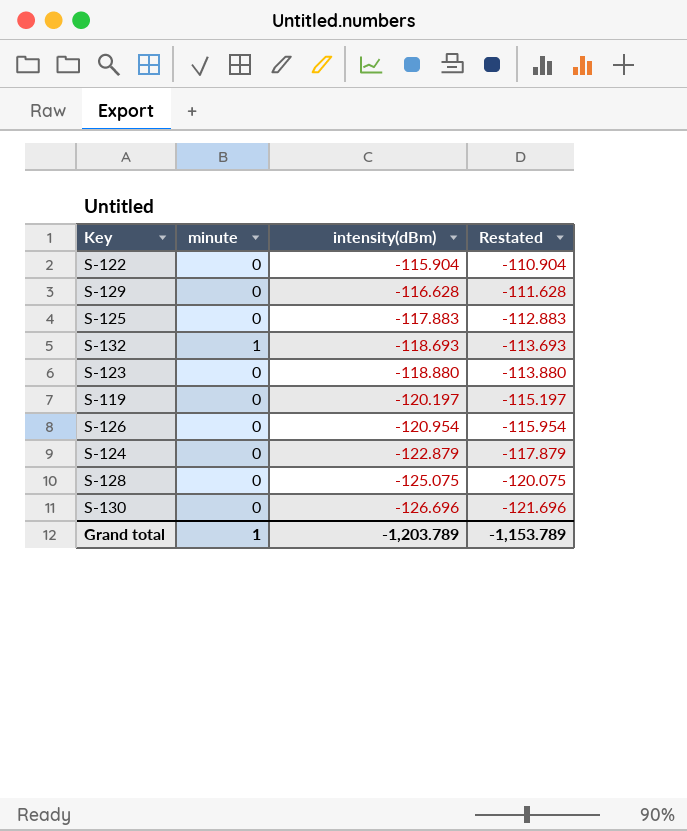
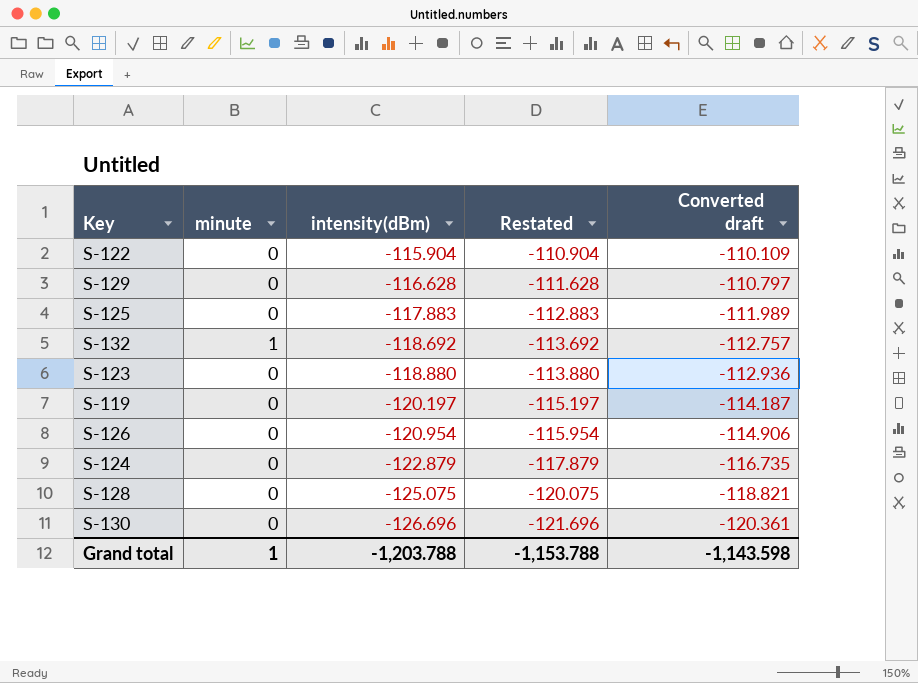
column Converted draft | formula: none -> [intensity(dBm)] * 0.95
S-132 | intensity(dBm): -118.693 -> -118.692
S-132 | Restated: -113.693 -> -113.692
Grand total | intensity(dBm): -1,203.789 -> -1,203.788
Grand total | Restated: -1,153.789 -> -1,153.788

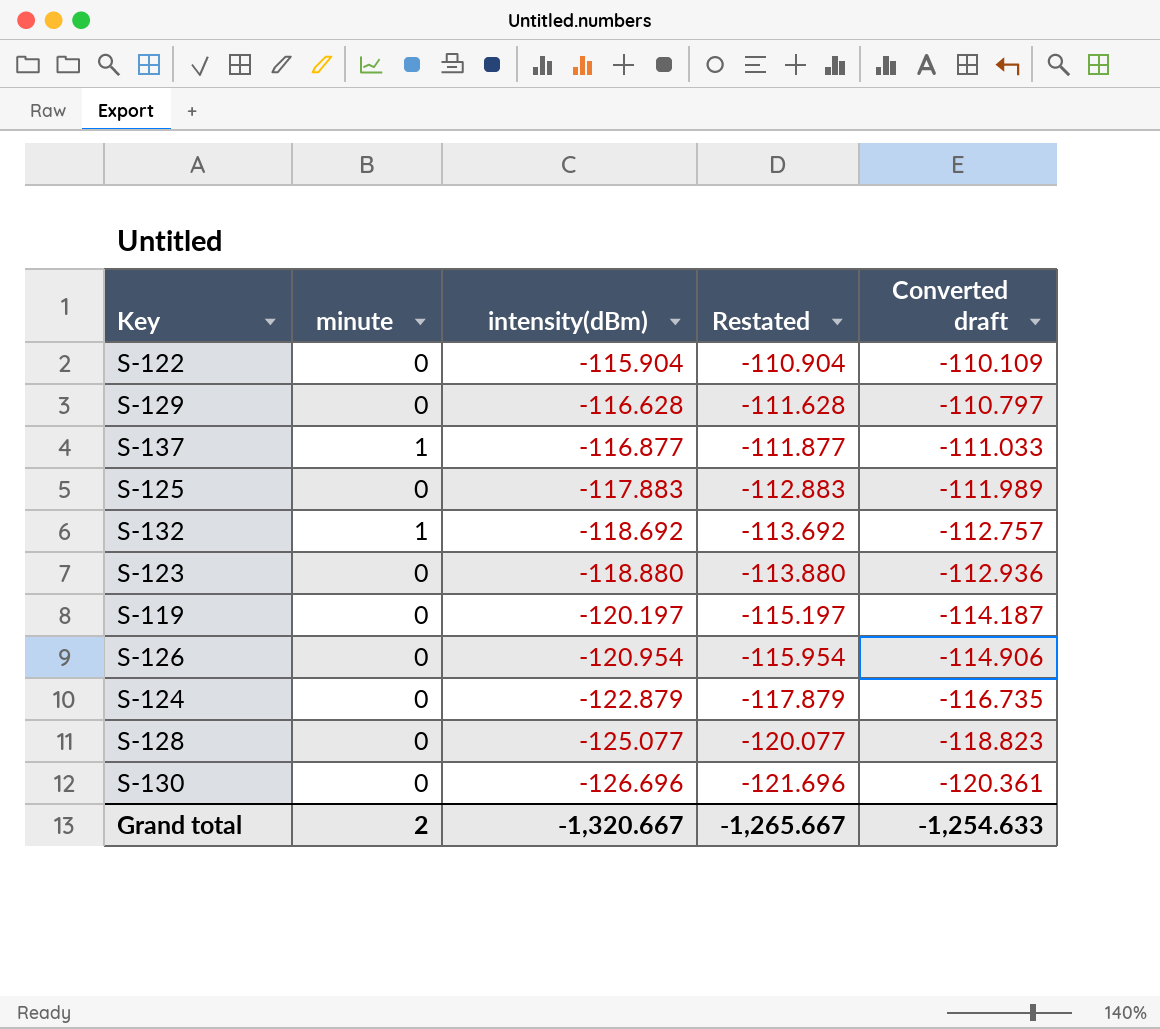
row S-137: none -> 1 | -116.877 | -111.877 | -111.033
S-128 | intensity(dBm): -125.075 -> -125.077
S-128 | Restated: -120.075 -> -120.077
S-128 | Converted draft: -118.821 -> -118.823
Grand total | minute: 1 -> 2
Grand total | intensity(dBm): -1,203.788 -> -1,320.667
Grand total | Restated: -1,153.788 -> -1,265.667
Grand total | Converted draft: -1,143.598 -> -1,254.633

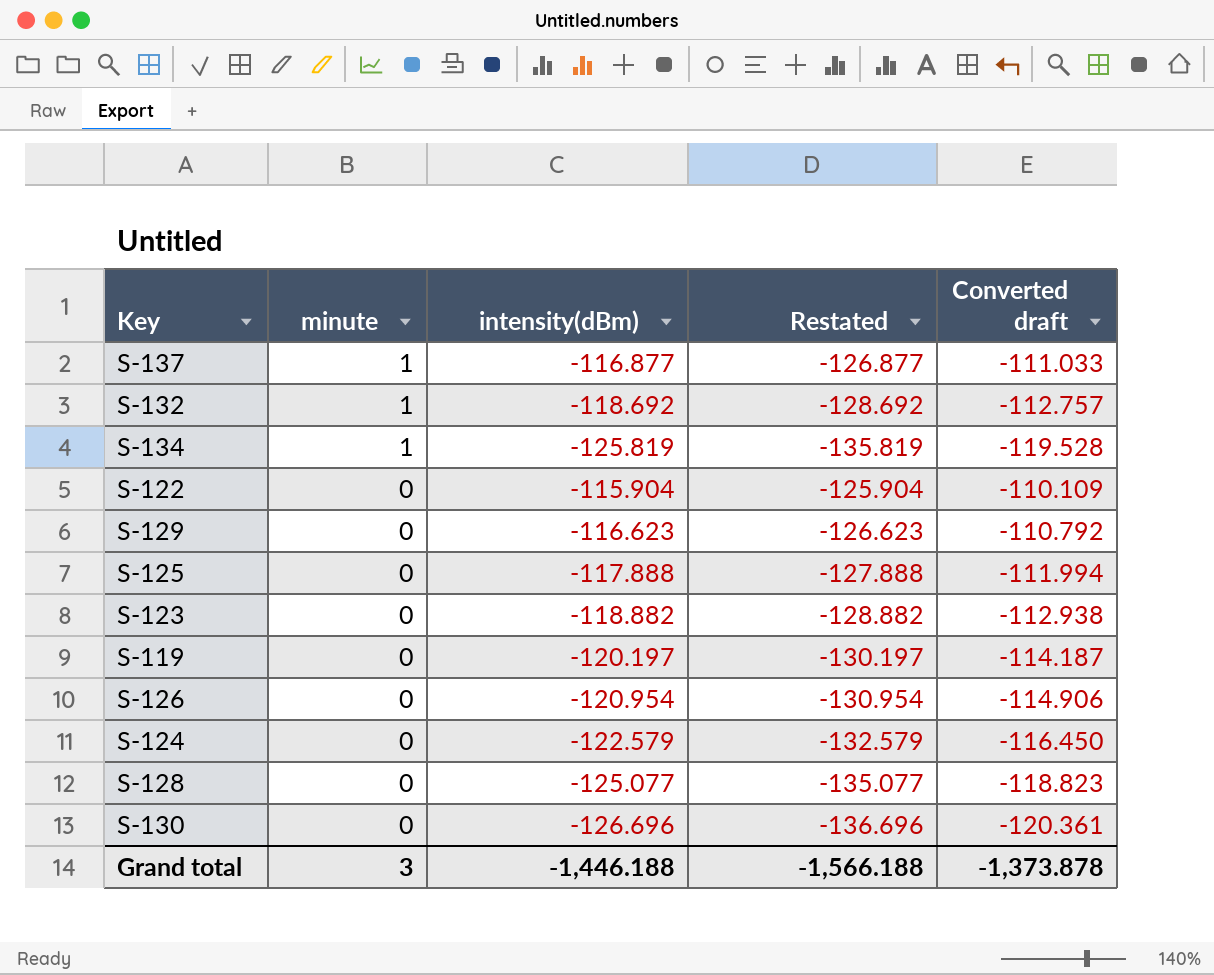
row order: intensity(dBm) descending -> minute descending
column Restated | formula: [intensity(dBm)] + 5 -> [intensity(dBm)] - 10
row S-134: none -> 1 | -125.819 | -135.819 | -119.528
S-129 | intensity(dBm): -116.628 -> -116.623
S-129 | Converted draft: -110.797 -> -110.792
S-125 | intensity(dBm): -117.883 -> -117.888
S-125 | Converted draft: -111.989 -> -111.994
S-123 | intensity(dBm): -118.880 -> -118.882
S-123 | Converted draft: -112.936 -> -112.938
S-124 | intensity(dBm): -122.879 -> -122.579
S-124 | Converted draft: -116.735 -> -116.450
Grand total | minute: 2 -> 3
Grand total | intensity(dBm): -1,320.667 -> -1,446.188
Grand total | Restated: -1,265.667 -> -1,566.188
Grand total | Converted draft: -1,254.633 -> -1,373.878

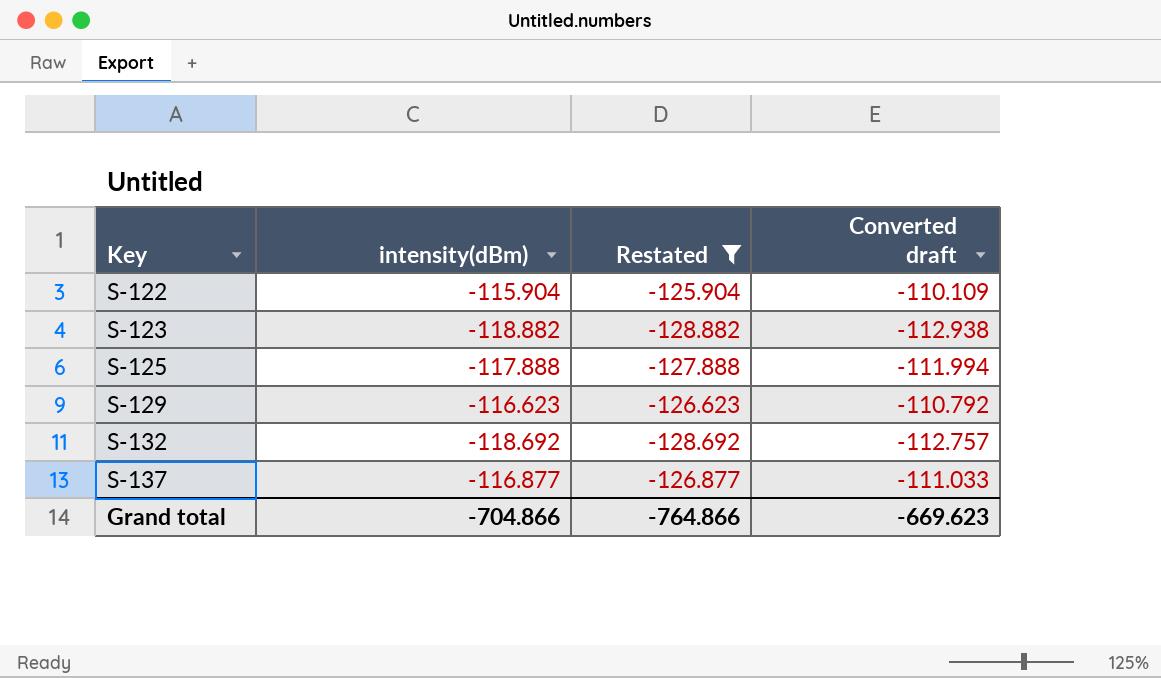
filter: none -> Restated >= -128.882
row order: minute descending -> Key ascending
column minute | position: 2 -> none
Grand total | intensity(dBm): -1,446.188 -> -704.866
Grand total | Restated: -1,566.188 -> -764.866
Grand total | Converted draft: -1,373.878 -> -669.623

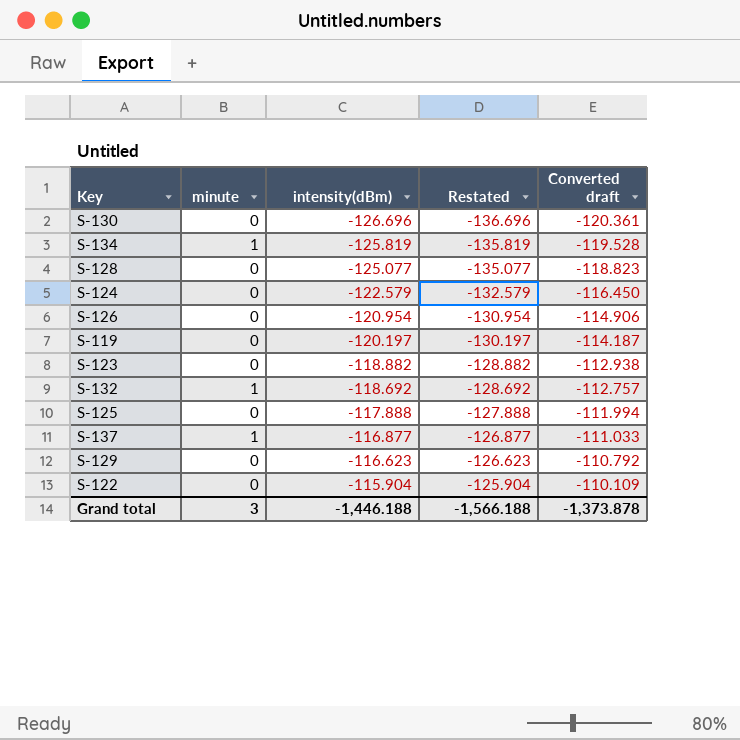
filter: Restated >= -128.882 -> none
row order: Key ascending -> intensity(dBm) ascending
column minute | position: none -> 2
Grand total | intensity(dBm): -704.866 -> -1,446.188
Grand total | Restated: -764.866 -> -1,566.188
Grand total | Converted draft: -669.623 -> -1,373.878

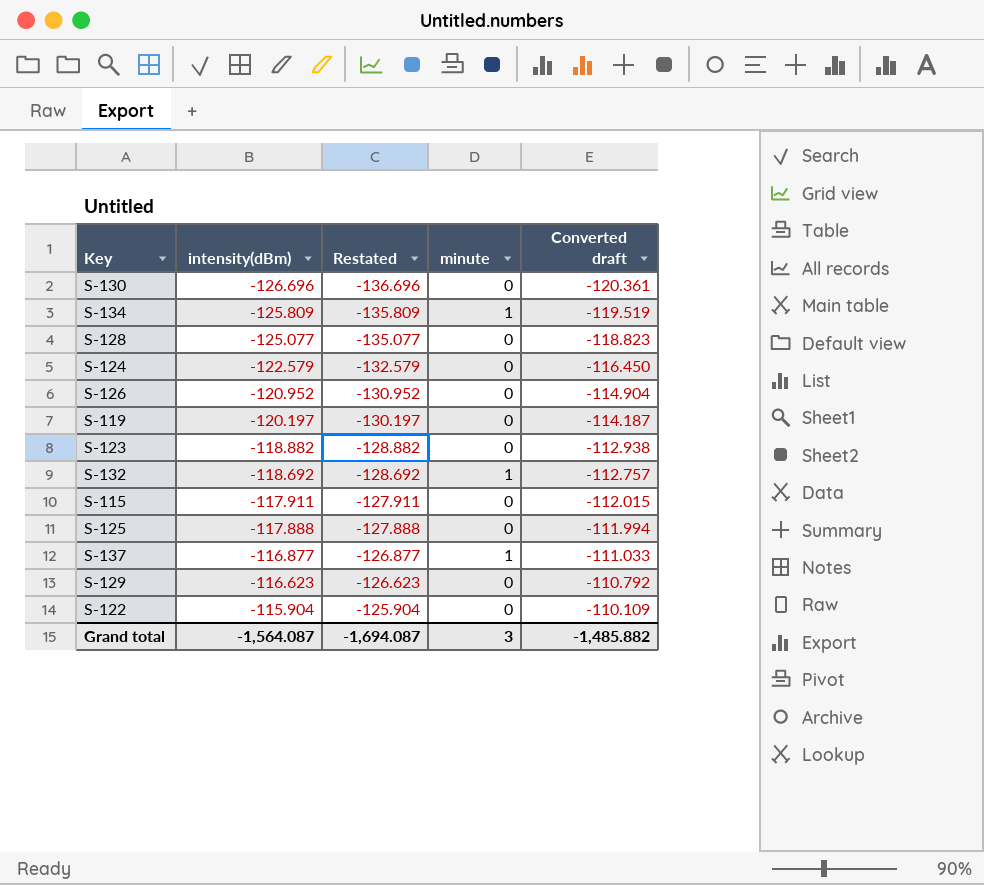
column minute | position: 2 -> 4
S-134 | intensity(dBm): -125.819 -> -125.809
S-134 | Restated: -135.819 -> -135.809
S-134 | Converted draft: -119.528 -> -119.519
S-126 | intensity(dBm): -120.954 -> -120.952
S-126 | Restated: -130.954 -> -130.952
S-126 | Converted draft: -114.906 -> -114.904
row S-115: none -> -117.911 | -127.911 | 0 | -112.015
Grand total | intensity(dBm): -1,446.188 -> -1,564.087
Grand total | Restated: -1,566.188 -> -1,694.087
Grand total | Converted draft: -1,373.878 -> -1,485.882

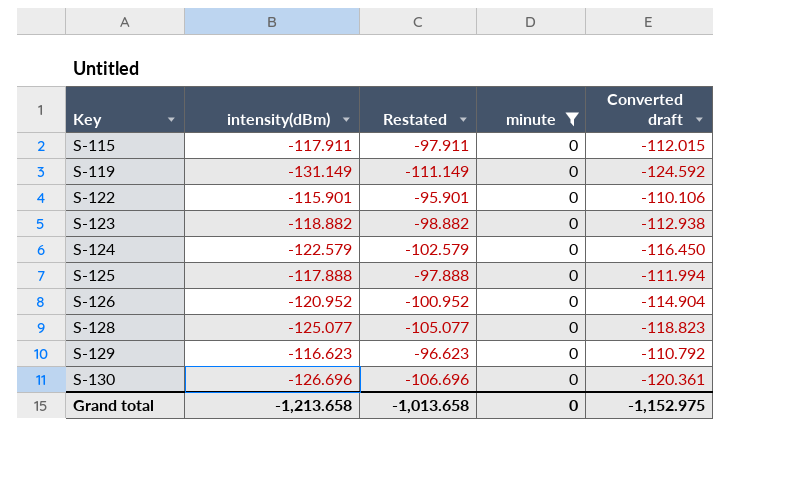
filter: none -> minute = 0
row order: intensity(dBm) ascending -> Key ascending
column Restated | formula: [intensity(dBm)] - 10 -> [intensity(dBm)] + 20
S-119 | intensity(dBm): -120.197 -> -131.149
S-119 | Converted draft: -114.187 -> -124.592
S-122 | intensity(dBm): -115.904 -> -115.901
S-122 | Converted draft: -110.109 -> -110.106
Grand total | intensity(dBm): -1,564.087 -> -1,213.658
Grand total | Restated: -1,694.087 -> -1,013.658
Grand total | minute: 3 -> 0
Grand total | Converted draft: -1,485.882 -> -1,152.975

